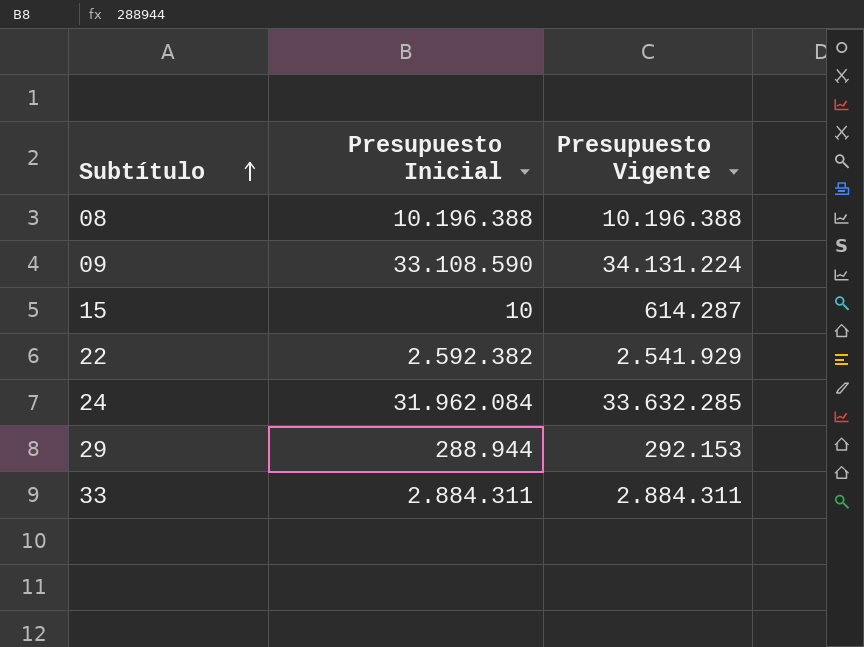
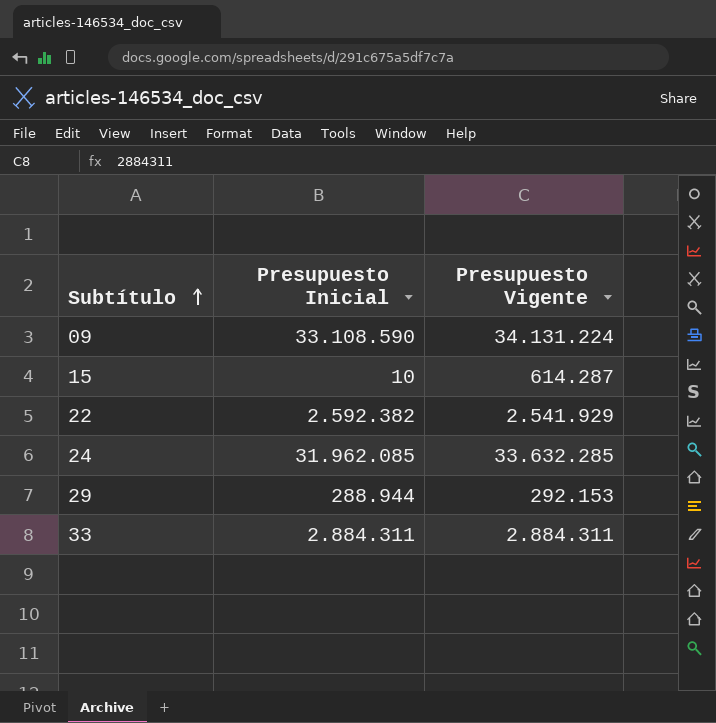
row 08: 10.196.388 | 10.196.388 -> none
24 | Presupuesto Inicial: 31.962.084 -> 31.962.085

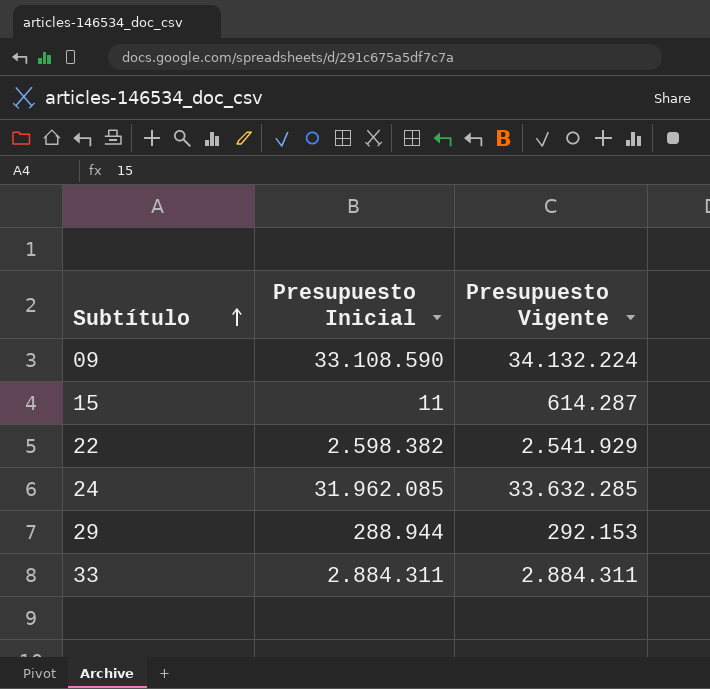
09 | Presupuesto Vigente: 34.131.224 -> 34.132.224
15 | Presupuesto Inicial: 10 -> 11
22 | Presupuesto Inicial: 2.592.382 -> 2.598.382

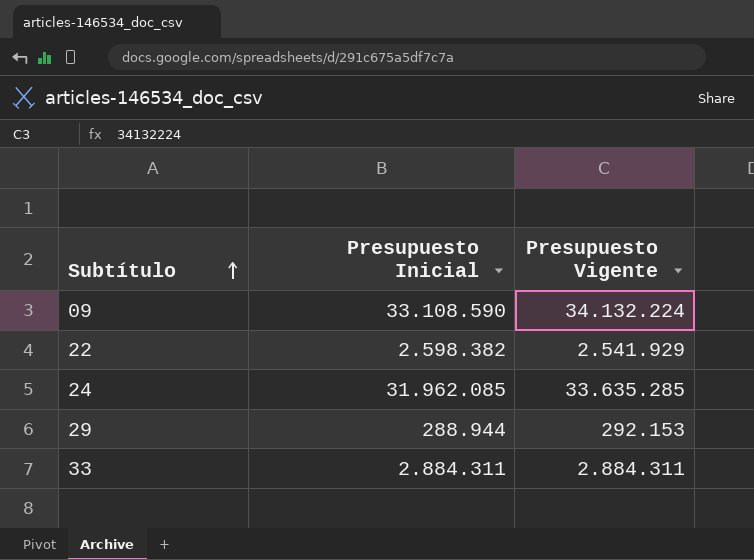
row 15: 11 | 614.287 -> none
24 | Presupuesto Vigente: 33.632.285 -> 33.635.285

